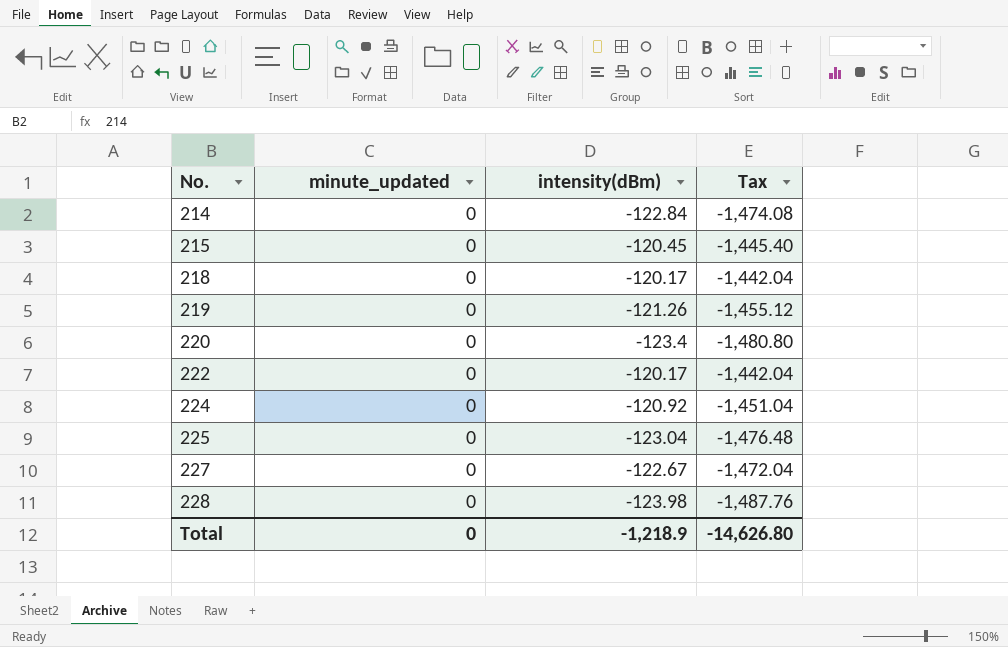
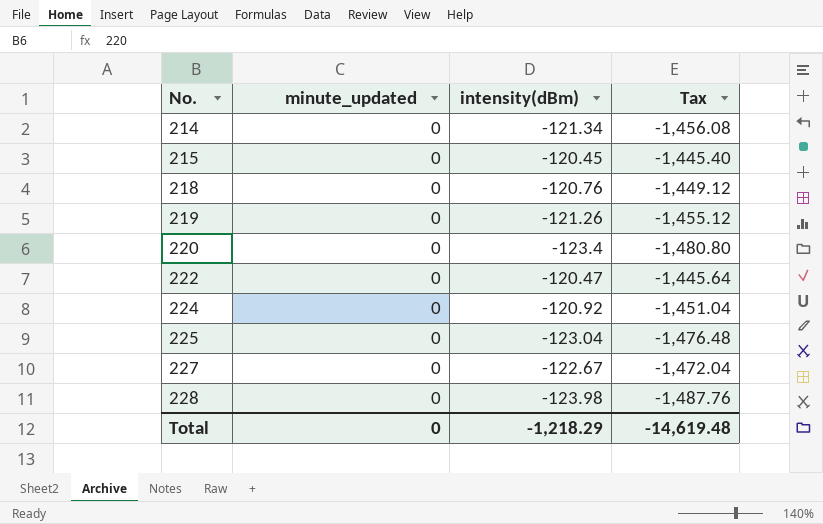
214 | intensity(dBm): -122.84 -> -121.34
214 | Tax: -1,474.08 -> -1,456.08
218 | intensity(dBm): -120.17 -> -120.76
218 | Tax: -1,442.04 -> -1,449.12
222 | intensity(dBm): -120.17 -> -120.47
222 | Tax: -1,442.04 -> -1,445.64
Total | intensity(dBm): -1,218.9 -> -1,218.29
Total | Tax: -14,626.80 -> -14,619.48

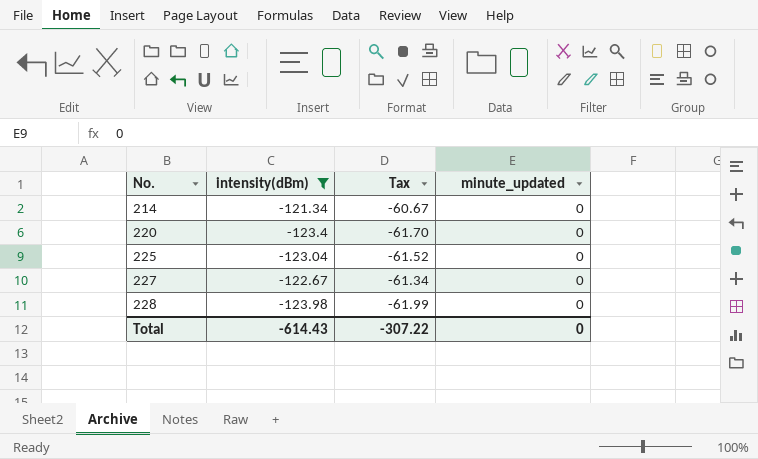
filter: none -> intensity(dBm) <= -121.34
column Tax | formula: [intensity(dBm)] * 12 -> [intensity(dBm)] * 0.5
column minute_updated | position: 2 -> 4
Total | intensity(dBm): -1,218.29 -> -614.43
Total | Tax: -14,619.48 -> -307.22

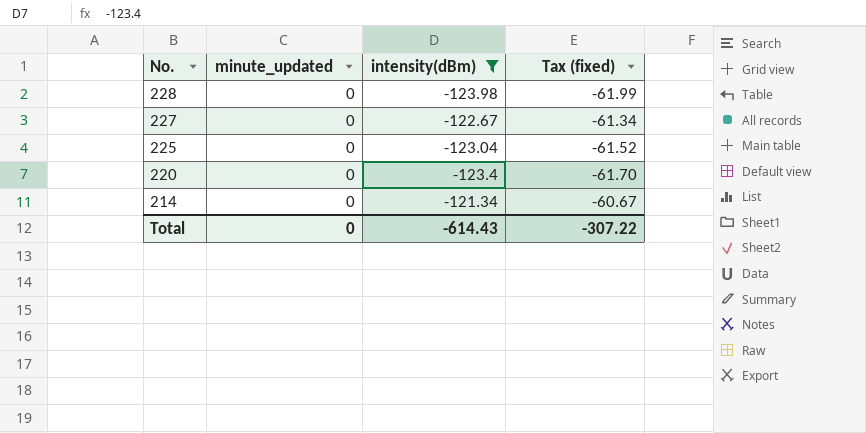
row order: No. ascending -> No. descending
column minute_updated | position: 4 -> 2
column name: Tax -> Tax (fixed)

